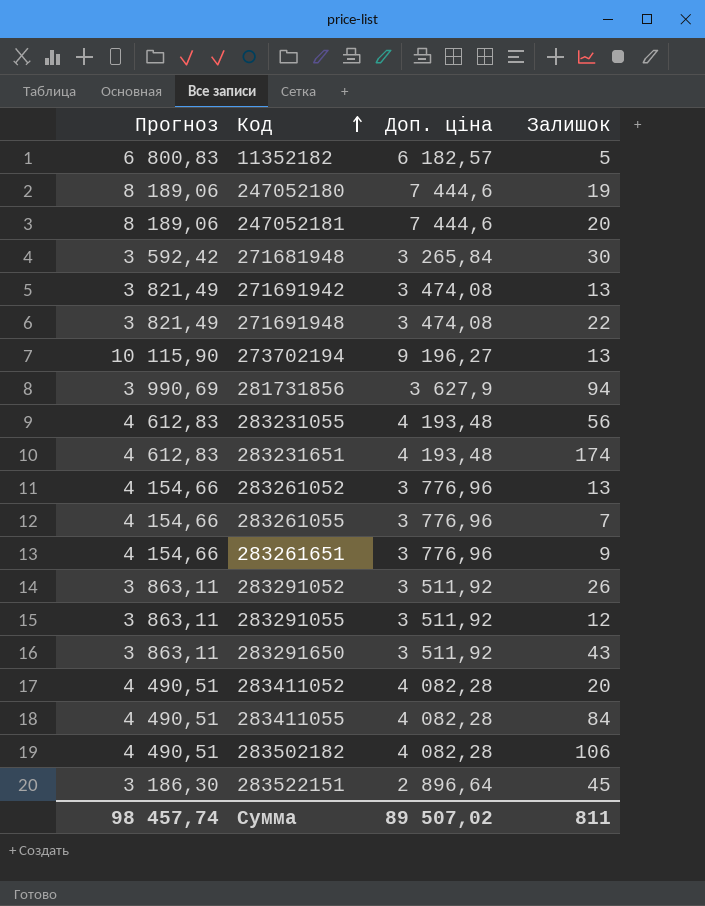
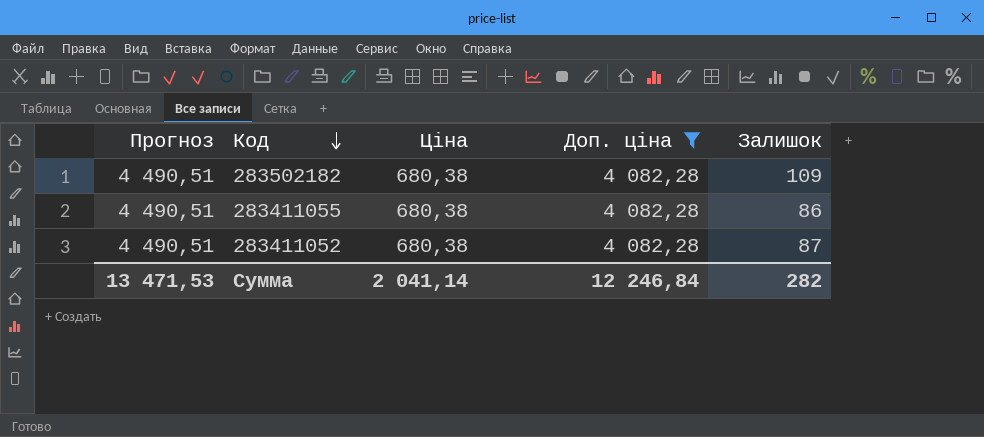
filter: none -> Доп. ціна = 4 082,28
row order: Код ascending -> Код descending
column Ціна | position: none -> 3
283502182 | Залишок: 106 -> 109
283411055 | Залишок: 84 -> 86
283411052 | Залишок: 20 -> 87
Сумма | Прогноз: 98 457,74 -> 13 471,53
Сумма | Доп. ціна: 89 507,02 -> 12 246,84
Сумма | Залишок: 811 -> 282

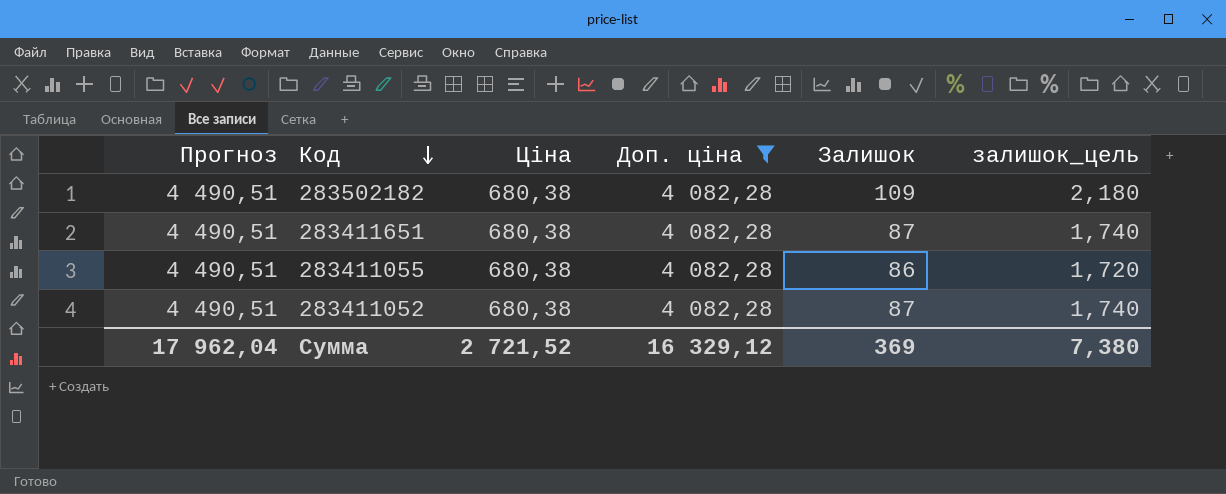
column залишок_цель | formula: none -> [Залишок] * 0,02
row 283411651: none -> 4 490,51 | 680,38 | 4 082,28 | 87 | 1,740
Сумма | Прогноз: 13 471,53 -> 17 962,04
Сумма | Ціна: 2 041,14 -> 2 721,52
Сумма | Доп. ціна: 12 246,84 -> 16 329,12
Сумма | Залишок: 282 -> 369

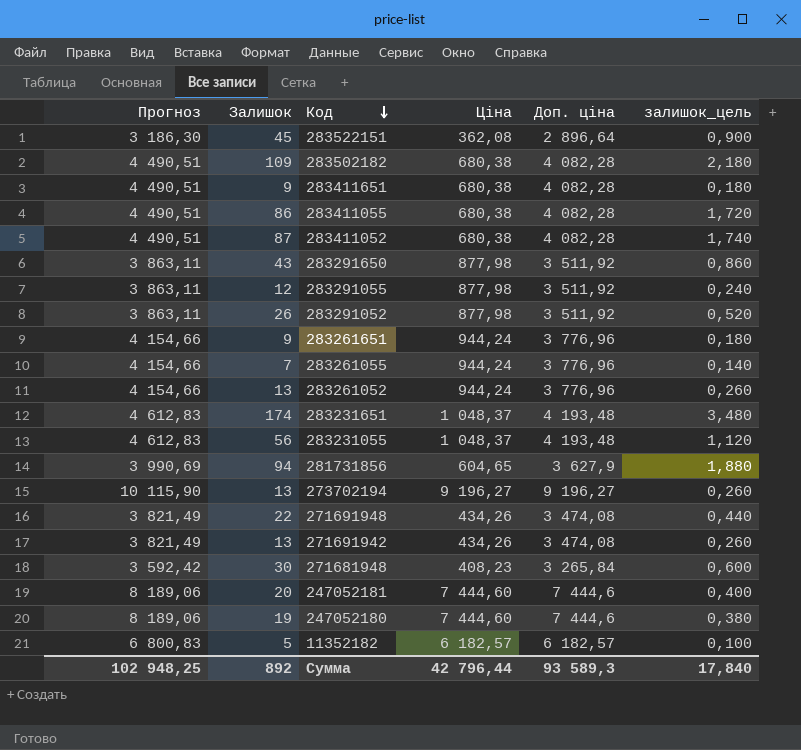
filter: Доп. ціна = 4 082,28 -> none
column Залишок | position: 5 -> 2
283411651 | Залишок: 87 -> 9
283411651 | залишок_цель: 1,740 -> 0,180
Сумма | Прогноз: 17 962,04 -> 102 948,25
Сумма | Залишок: 369 -> 892
Сумма | Ціна: 2 721,52 -> 42 796,44
Сумма | Доп. ціна: 16 329,12 -> 93 589,3
Сумма | залишок_цель: 7,380 -> 17,840

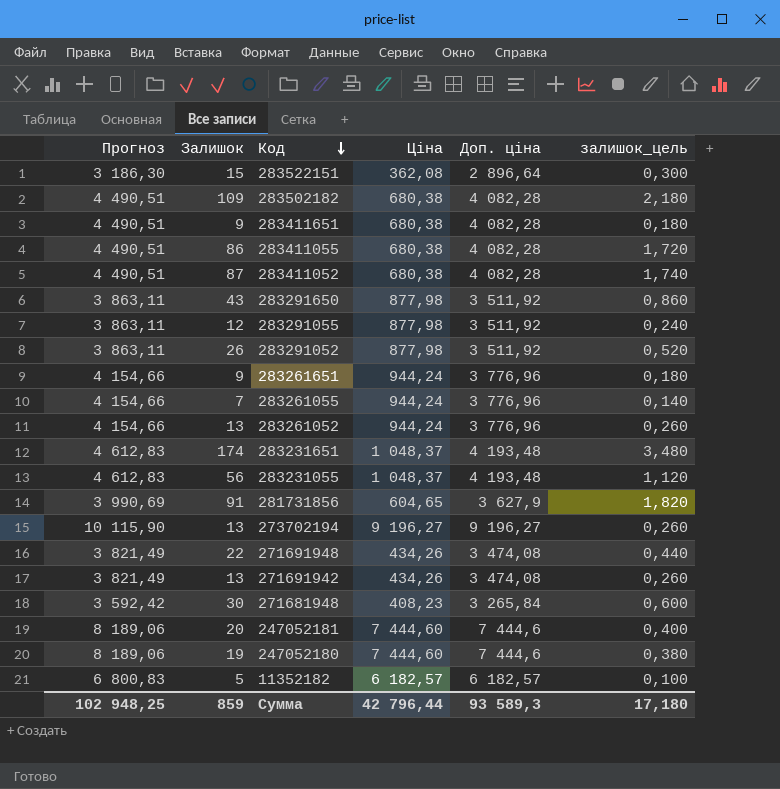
283522151 | Залишок: 45 -> 15
283522151 | залишок_цель: 0,900 -> 0,300
281731856 | Залишок: 94 -> 91
281731856 | залишок_цель: 1,880 -> 1,820
Сумма | Залишок: 892 -> 859
Сумма | залишок_цель: 17,840 -> 17,180

